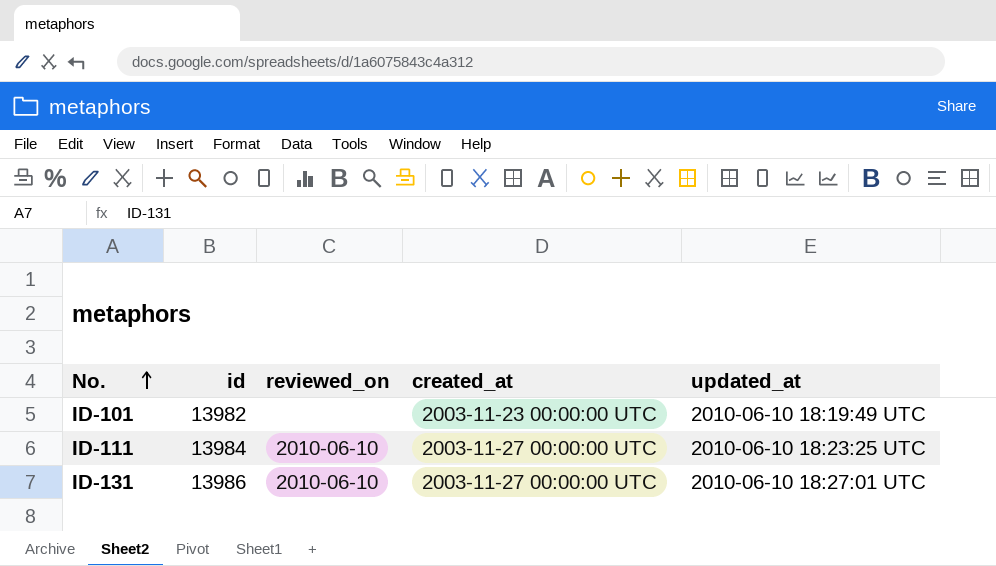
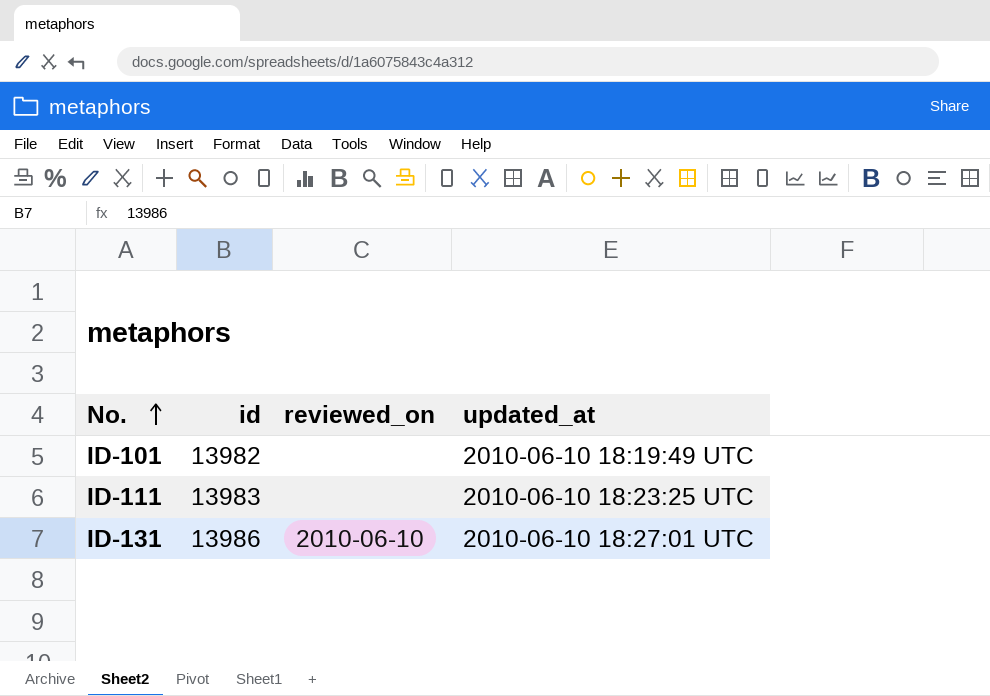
column created_at | position: 4 -> none
ID-111 | id: 13984 -> 13983
ID-111 | reviewed_on: 2010-06-10 -> none

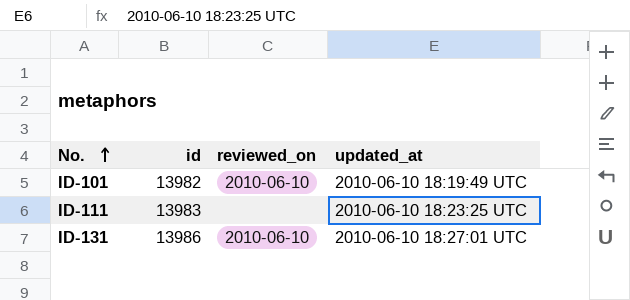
ID-101 | reviewed_on: none -> 2010-06-10

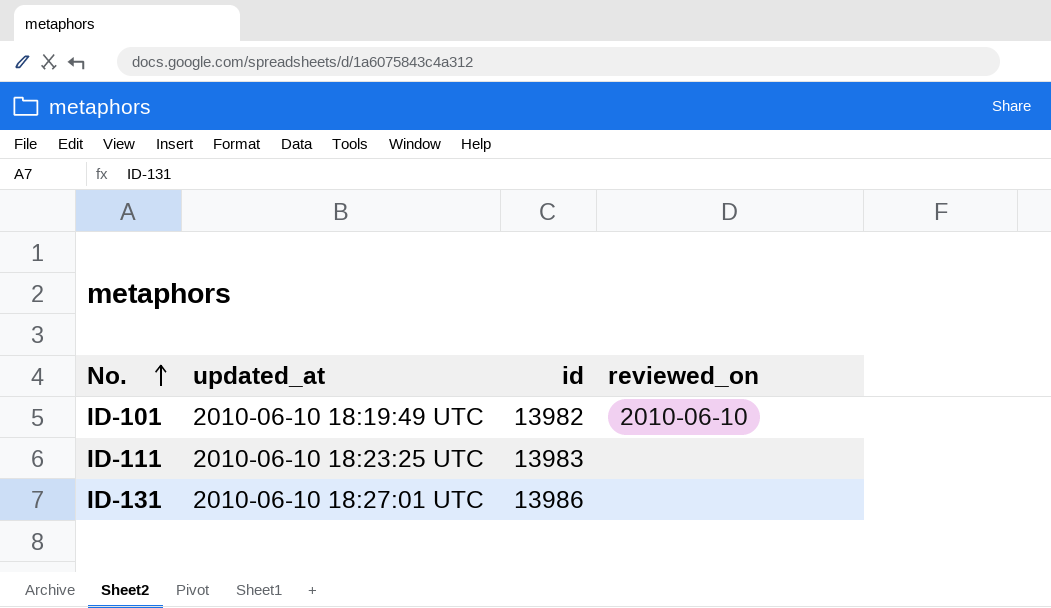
column updated_at | position: 4 -> 2
ID-131 | reviewed_on: 2010-06-10 -> none

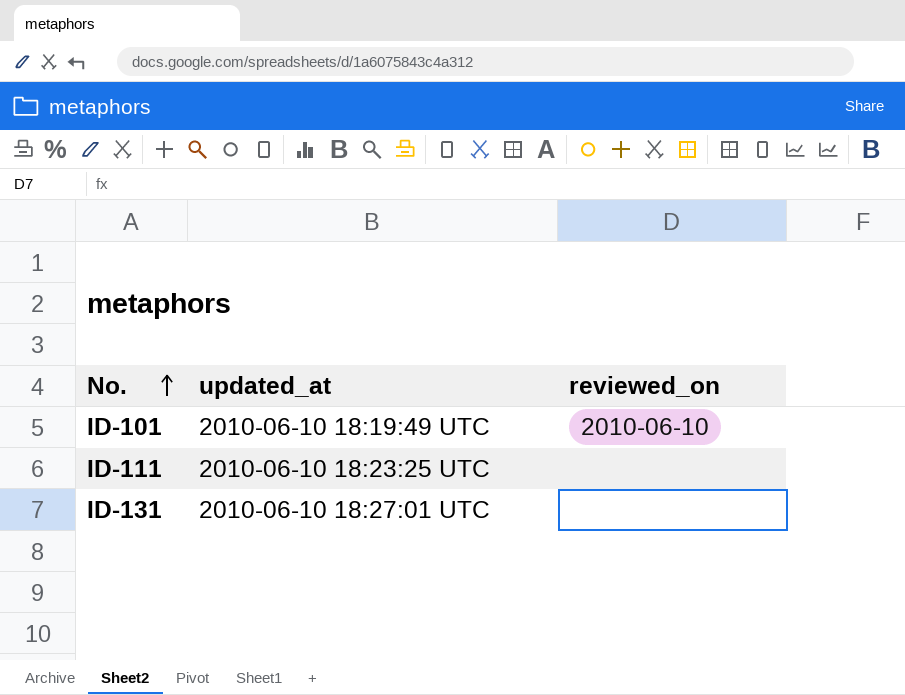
column id | position: 3 -> none

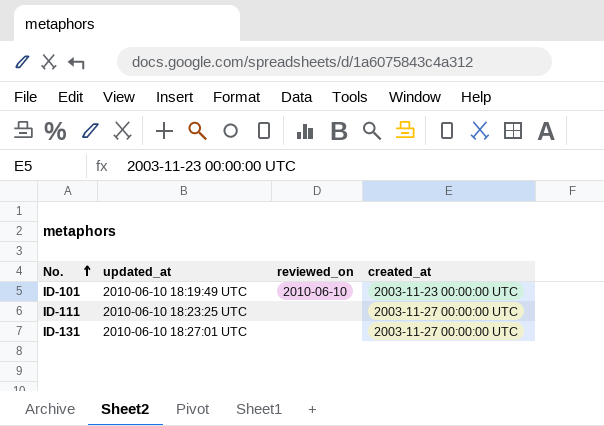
column created_at | position: none -> 4

